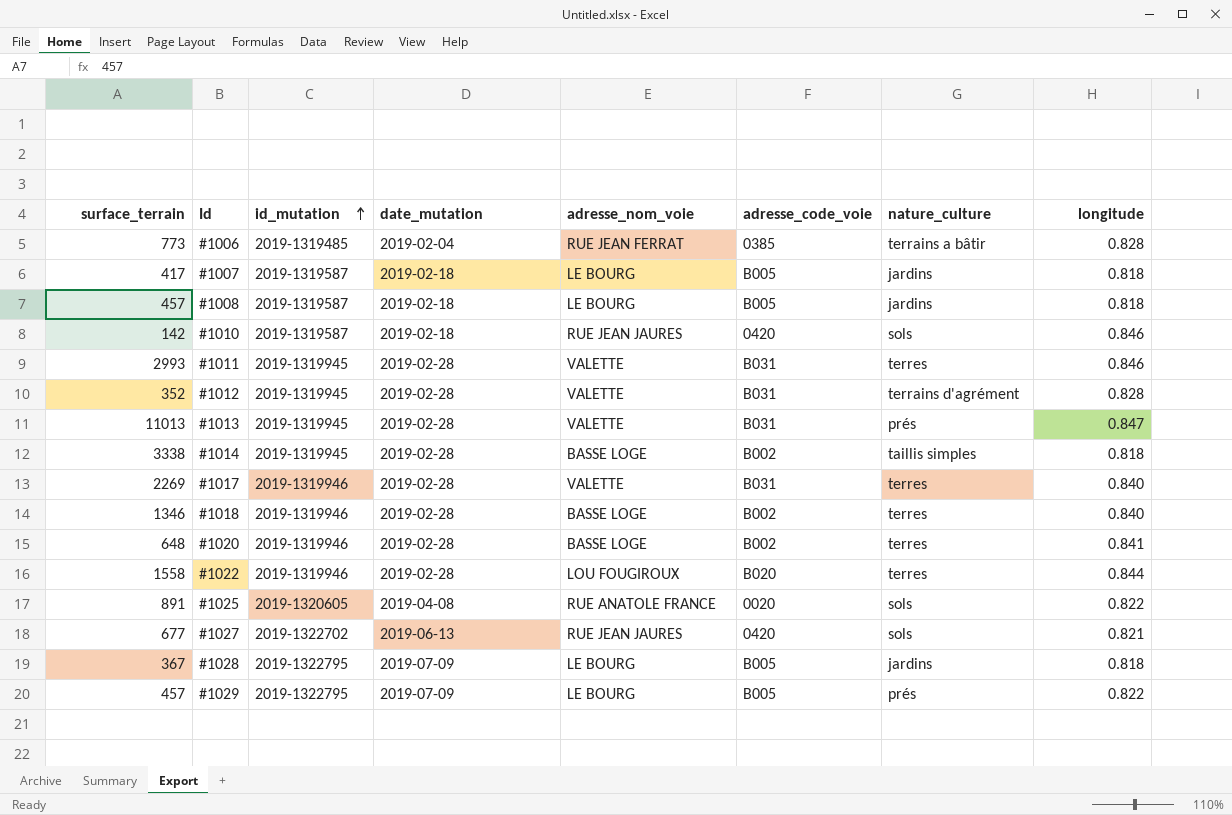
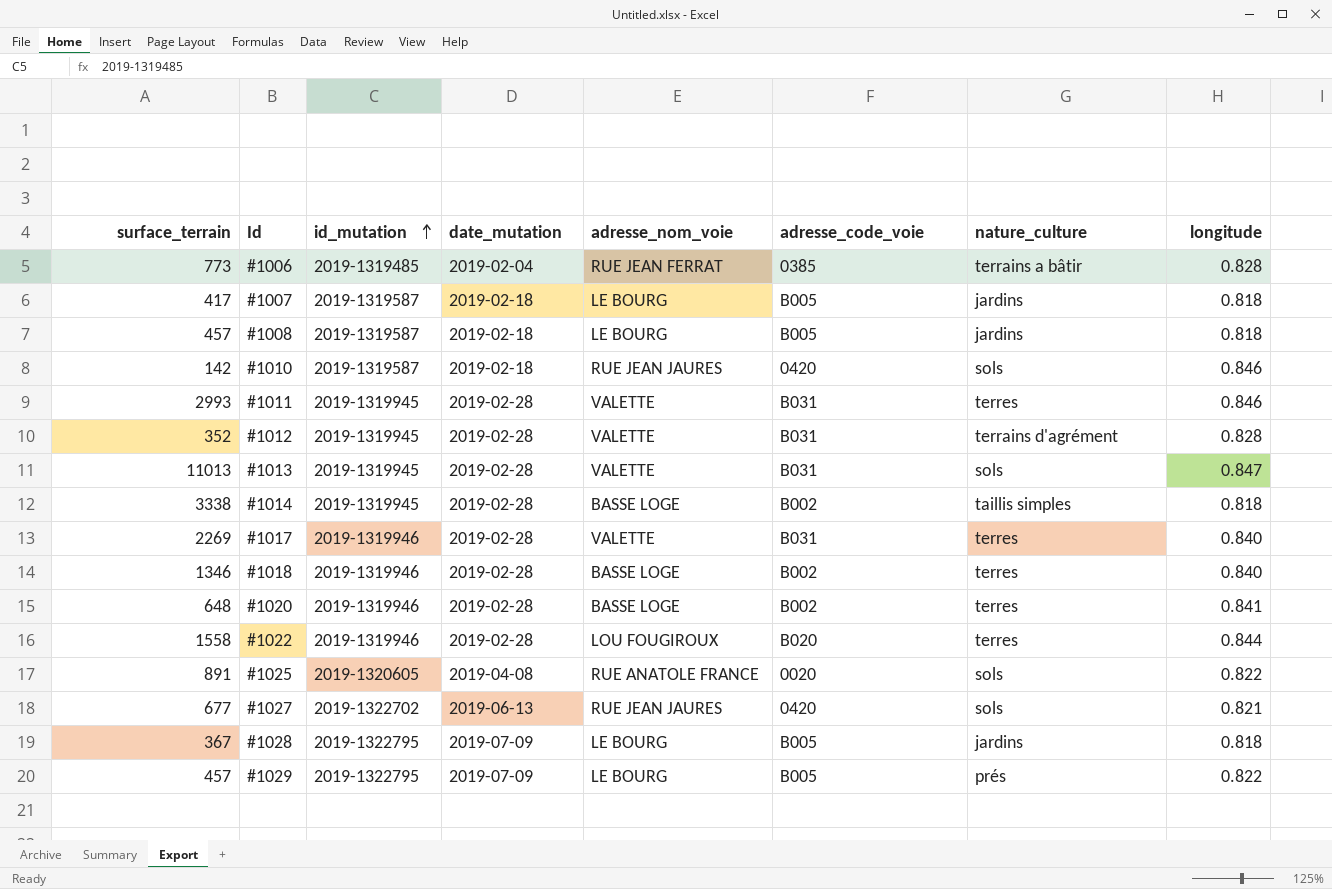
#1013 | nature_culture: prés -> sols

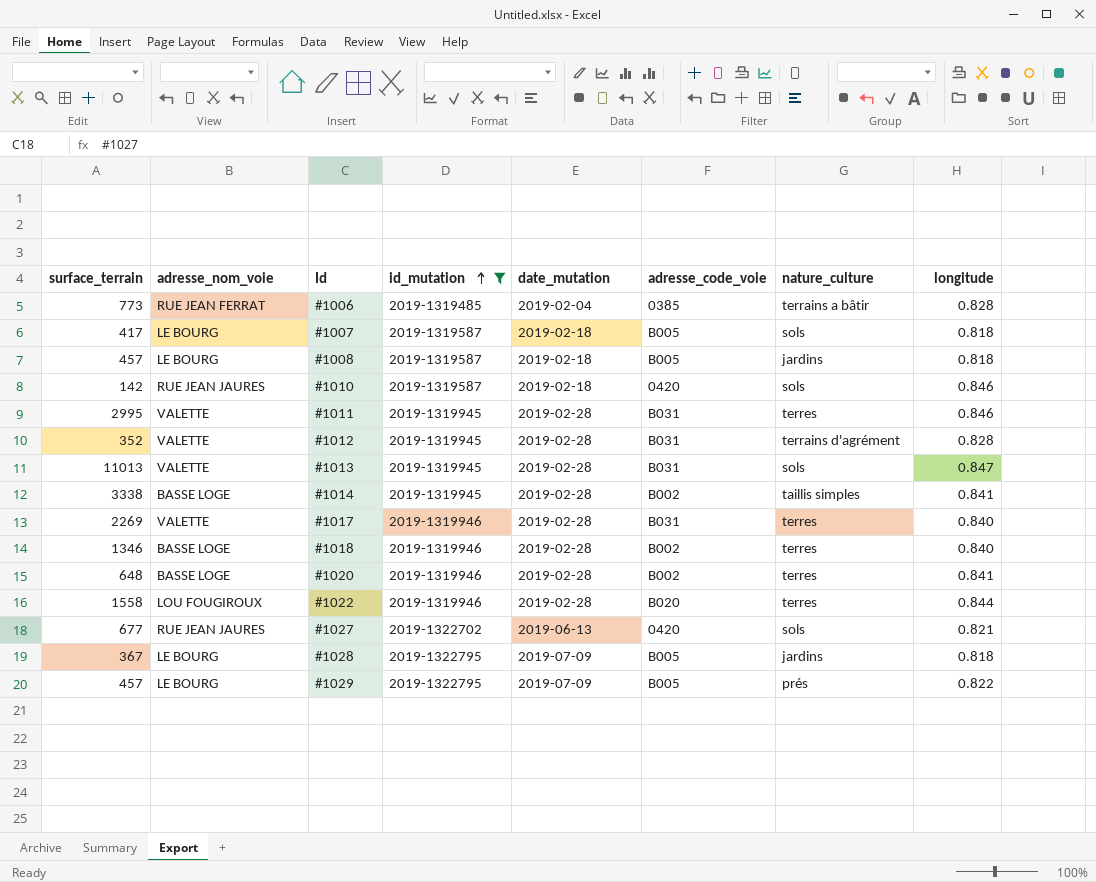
filter: none -> id_mutation != 2019-1320605
column adresse_nom_voie | position: 5 -> 2
#1007 | nature_culture: jardins -> sols
#1011 | surface_terrain: 2993 -> 2995
#1014 | longitude: 0.818 -> 0.841

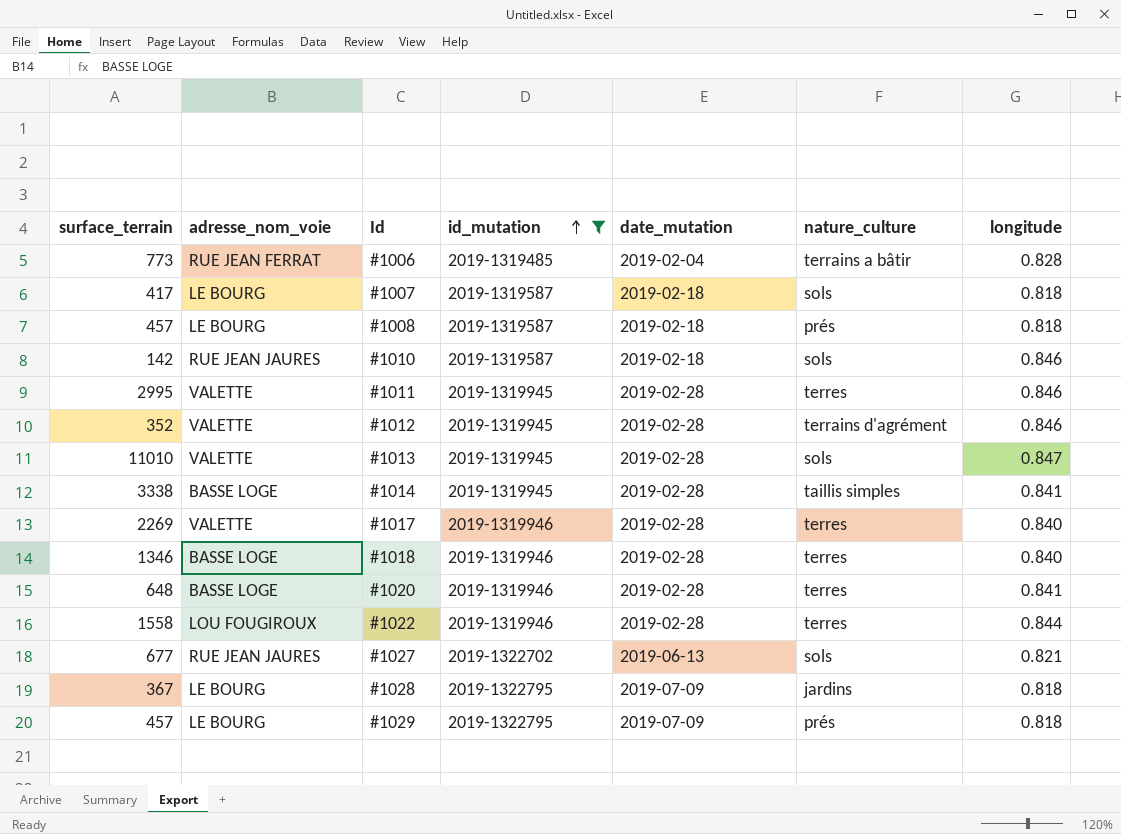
column adresse_code_voie | position: 6 -> none
#1008 | nature_culture: jardins -> prés
#1012 | longitude: 0.828 -> 0.846
#1013 | surface_terrain: 11013 -> 11010
#1029 | longitude: 0.822 -> 0.818

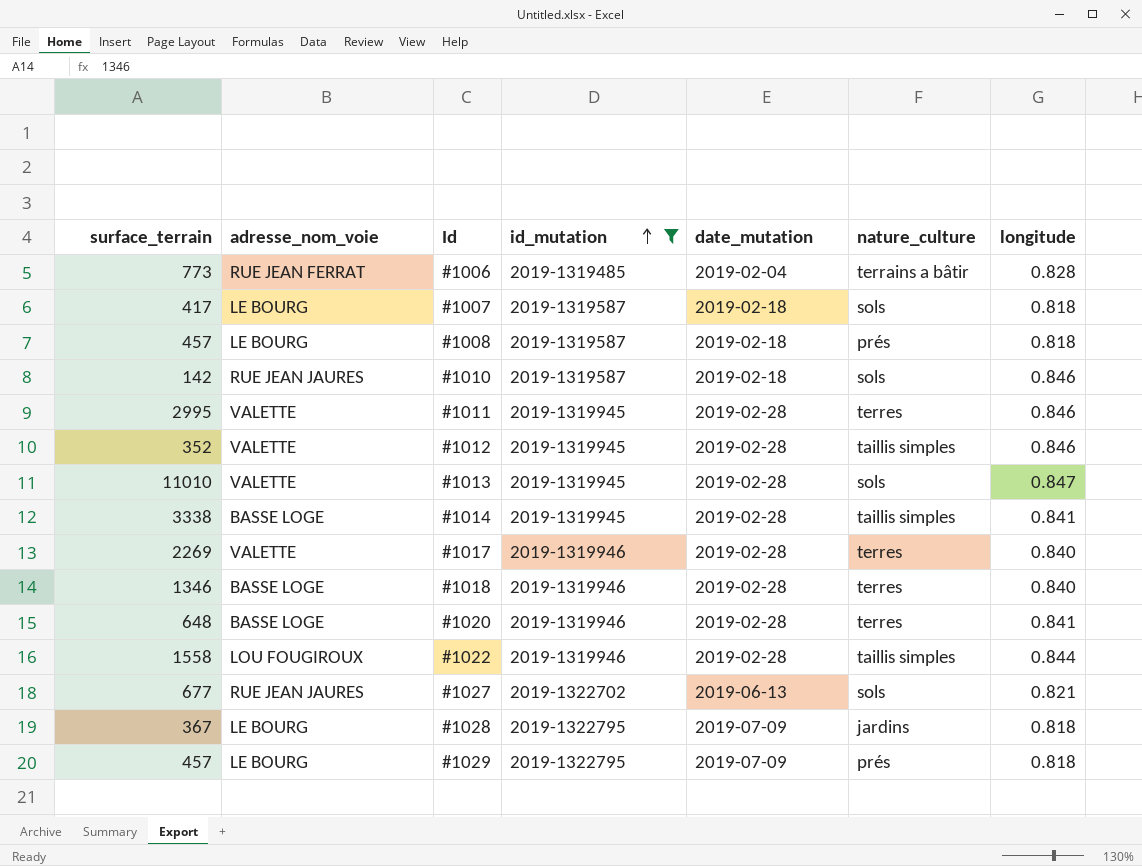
#1012 | nature_culture: terrains d'agrément -> taillis simples
#1022 | nature_culture: terres -> taillis simples

